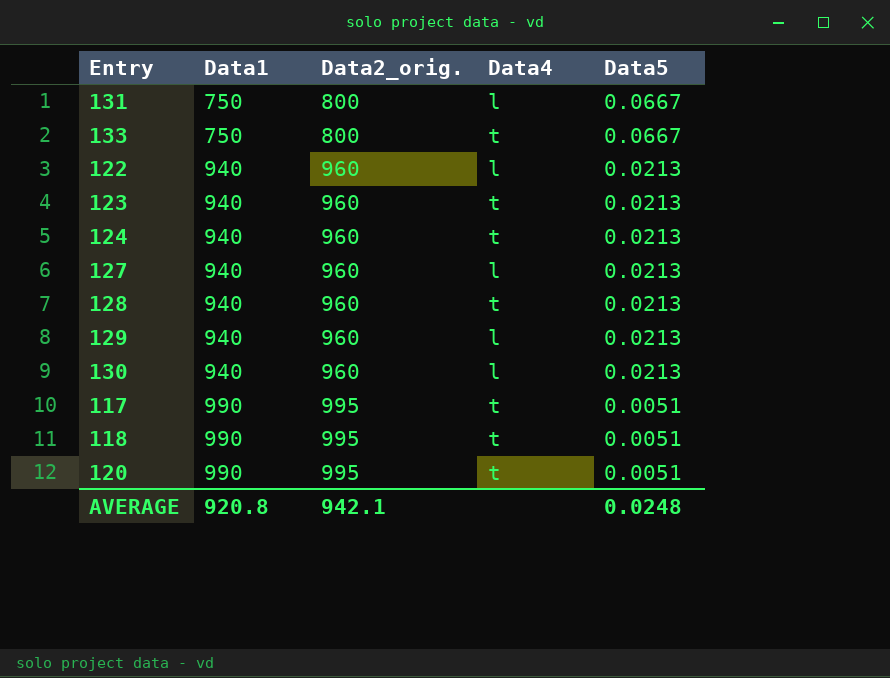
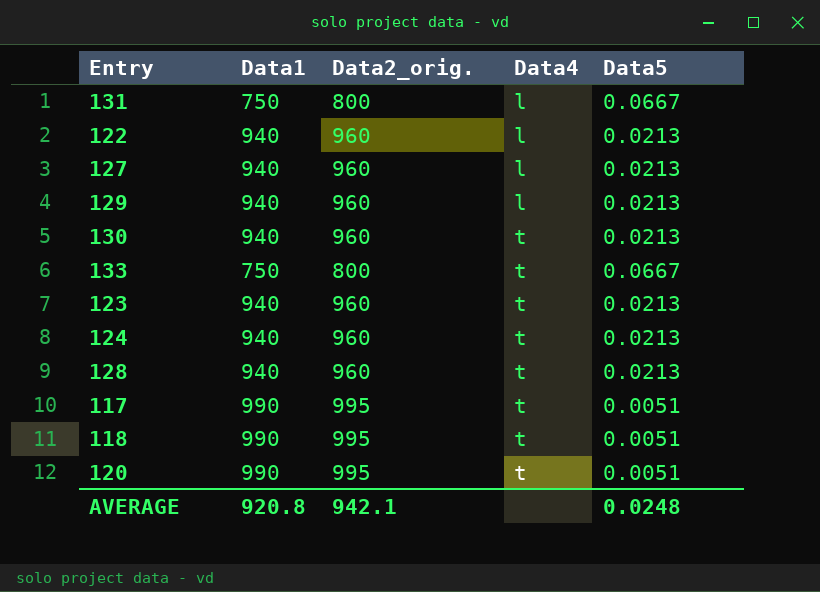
row order: Data1 ascending -> Data4 ascending
130 | Data4: l -> t

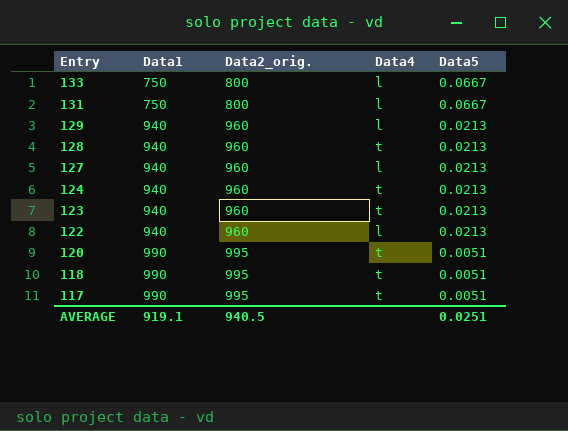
row order: Data4 ascending -> Entry descending
row 130: 940 | 960 | t | 0.0213 -> none
133 | Data4: t -> l
AVERAGE | Data1: 920.8 -> 919.1
AVERAGE | Data2_orig.: 942.1 -> 940.5
AVERAGE | Data5: 0.0248 -> 0.0251

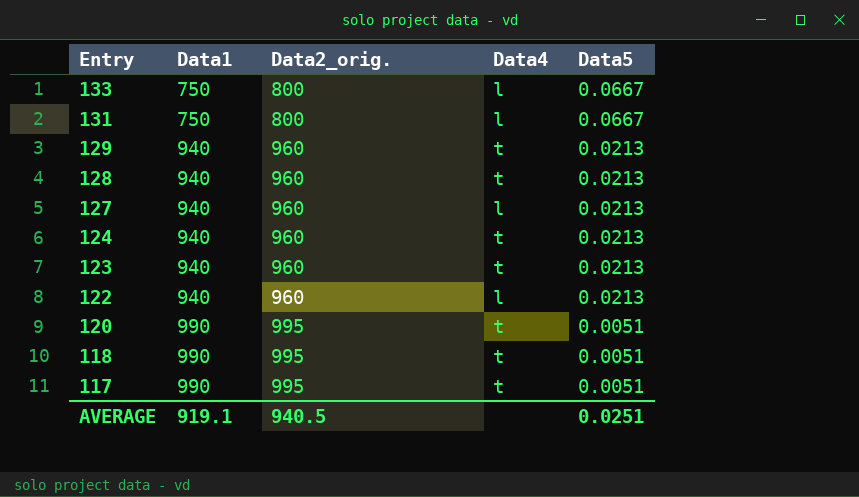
129 | Data4: l -> t

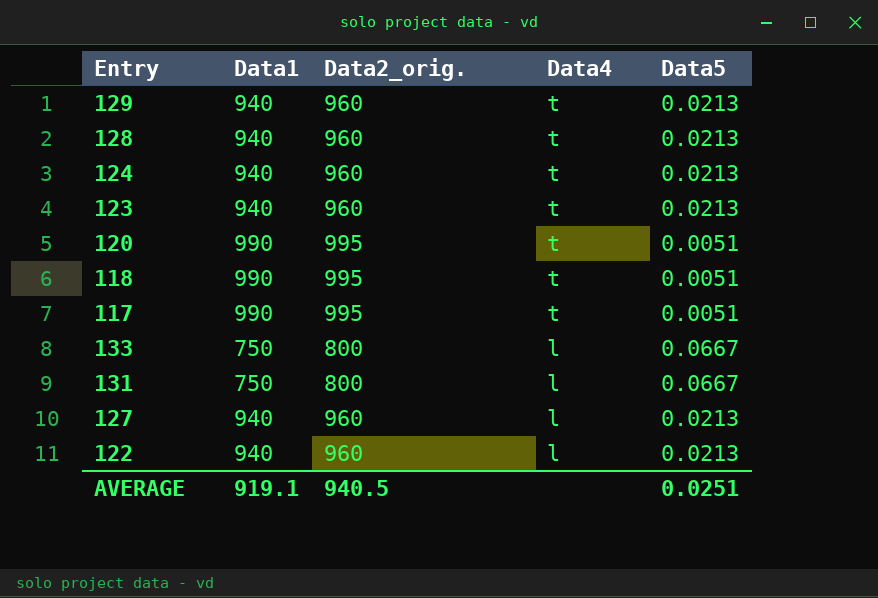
row order: Entry descending -> Data4 descending

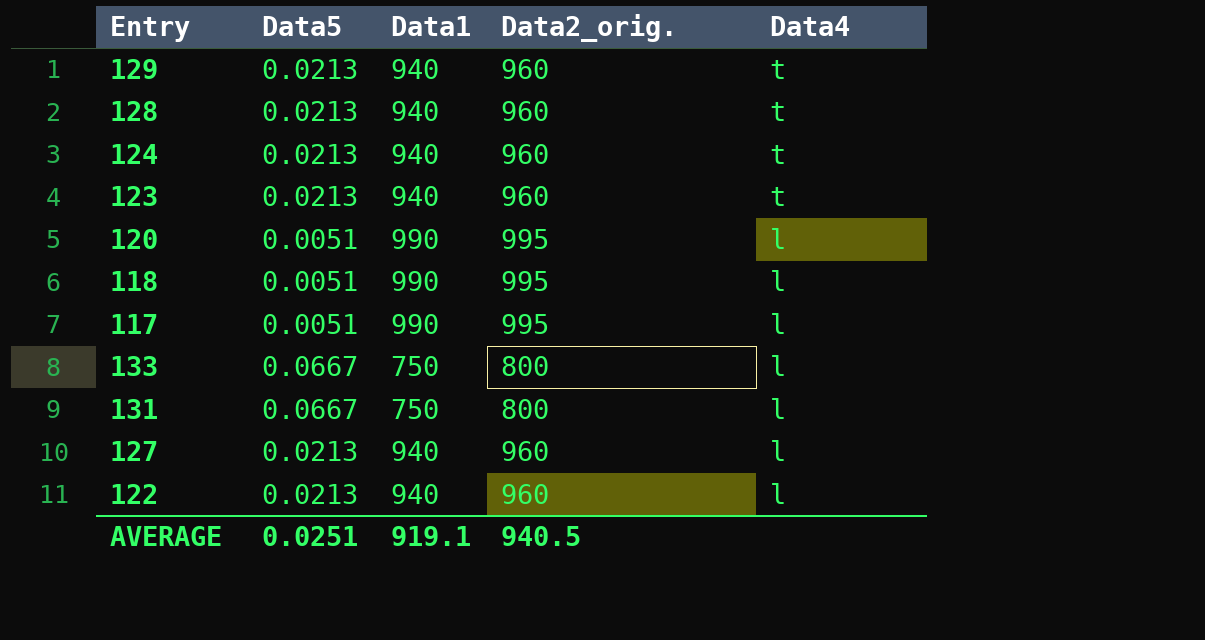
column Data5 | position: 5 -> 2
120 | Data4: t -> l
118 | Data4: t -> l
117 | Data4: t -> l

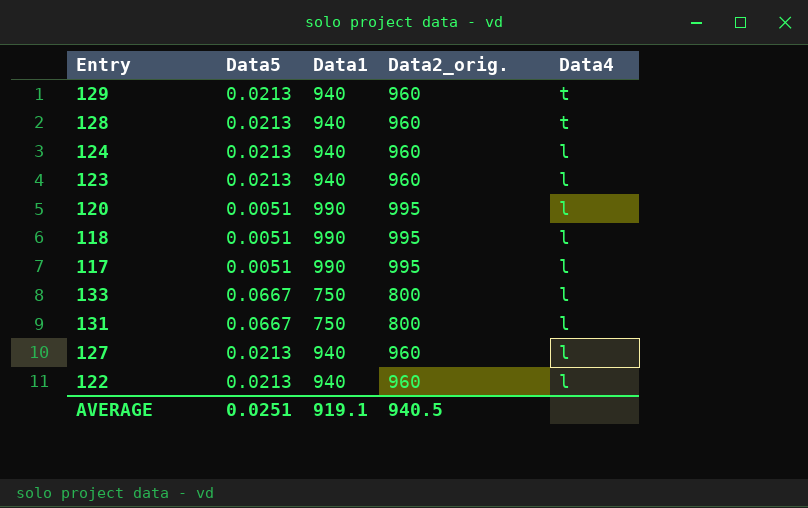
124 | Data4: t -> l
123 | Data4: t -> l

